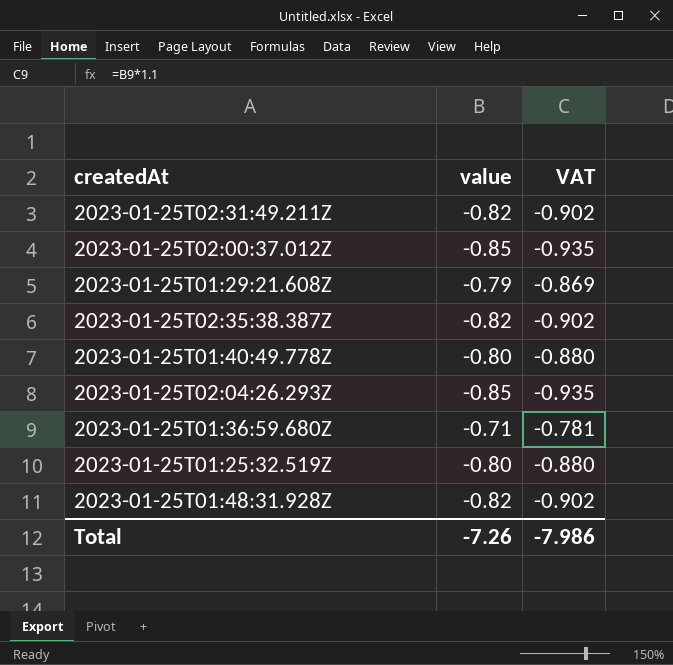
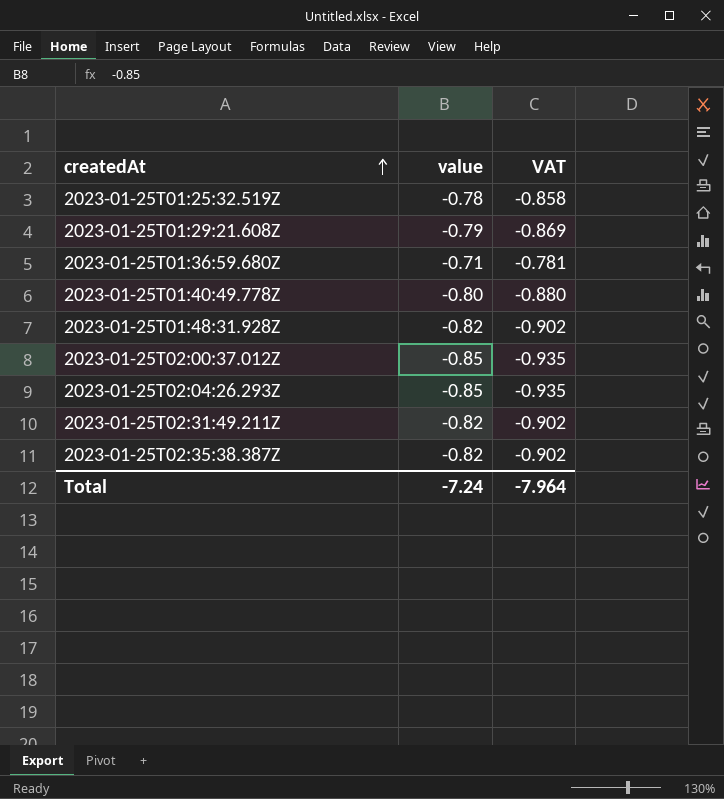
row order: none -> createdAt ascending
2023-01-25T01:25:32.519Z | value: -0.80 -> -0.78
2023-01-25T01:25:32.519Z | VAT: -0.880 -> -0.858
Total | value: -7.26 -> -7.24
Total | VAT: -7.986 -> -7.964

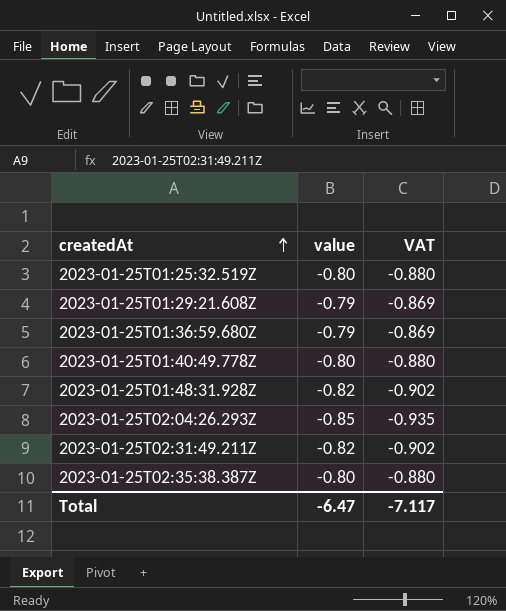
row 2023-01-25T02:00:37.012Z: -0.85 | -0.935 -> none
2023-01-25T01:25:32.519Z | value: -0.78 -> -0.80
2023-01-25T01:25:32.519Z | VAT: -0.858 -> -0.880
2023-01-25T01:36:59.680Z | value: -0.71 -> -0.79
2023-01-25T01:36:59.680Z | VAT: -0.781 -> -0.869
2023-01-25T02:35:38.387Z | value: -0.82 -> -0.80
2023-01-25T02:35:38.387Z | VAT: -0.902 -> -0.880
Total | value: -7.24 -> -6.47
Total | VAT: -7.964 -> -7.117

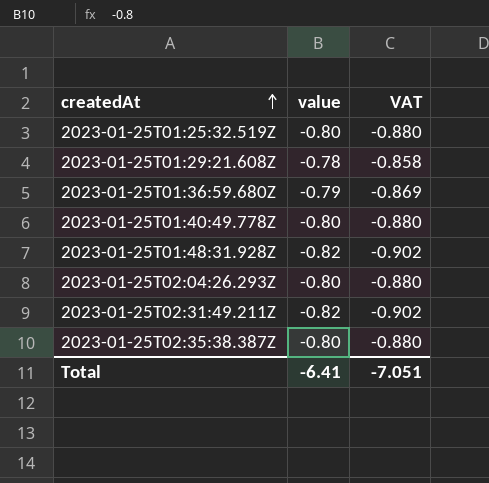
2023-01-25T01:29:21.608Z | value: -0.79 -> -0.78
2023-01-25T01:29:21.608Z | VAT: -0.869 -> -0.858
2023-01-25T02:04:26.293Z | value: -0.85 -> -0.80
2023-01-25T02:04:26.293Z | VAT: -0.935 -> -0.880
Total | value: -6.47 -> -6.41
Total | VAT: -7.117 -> -7.051

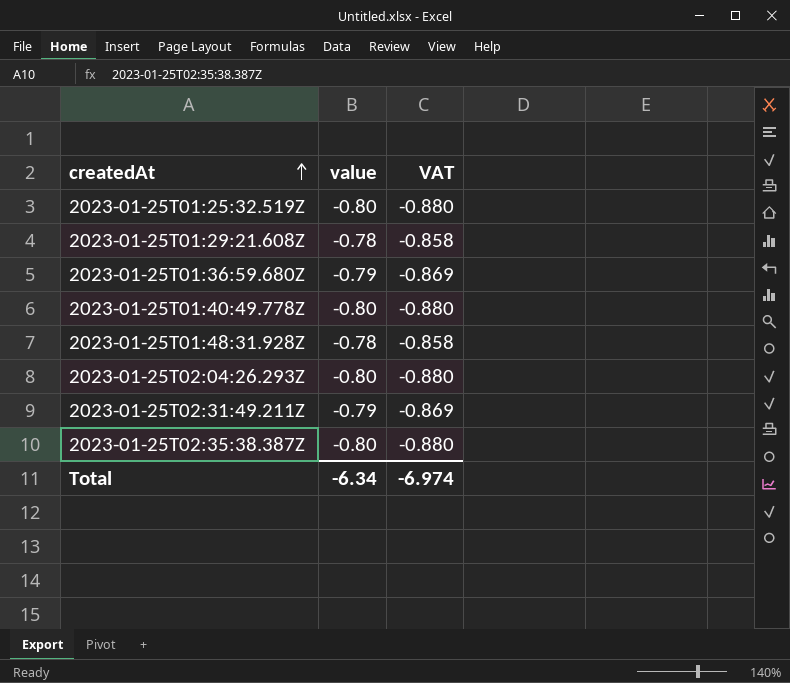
2023-01-25T01:48:31.928Z | value: -0.82 -> -0.78
2023-01-25T01:48:31.928Z | VAT: -0.902 -> -0.858
2023-01-25T02:31:49.211Z | value: -0.82 -> -0.79
2023-01-25T02:31:49.211Z | VAT: -0.902 -> -0.869
Total | value: -6.41 -> -6.34
Total | VAT: -7.051 -> -6.974

